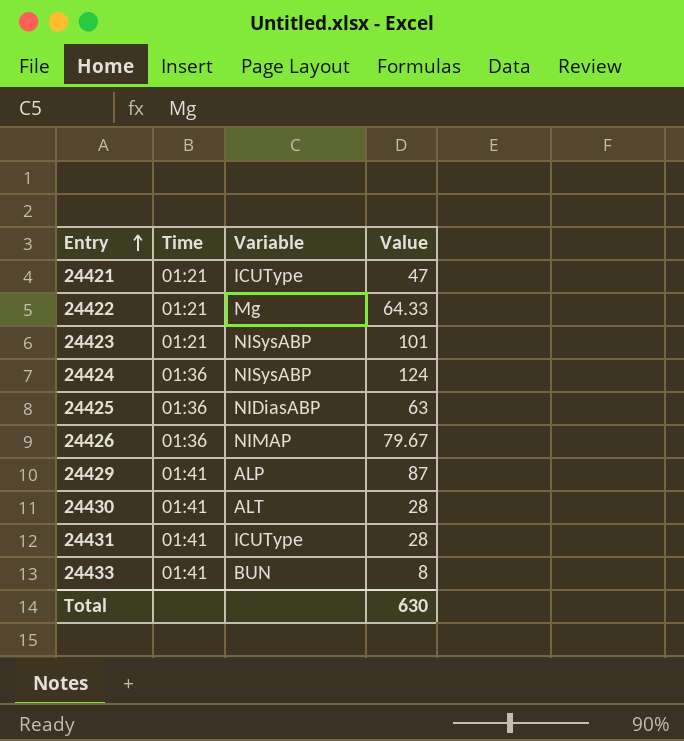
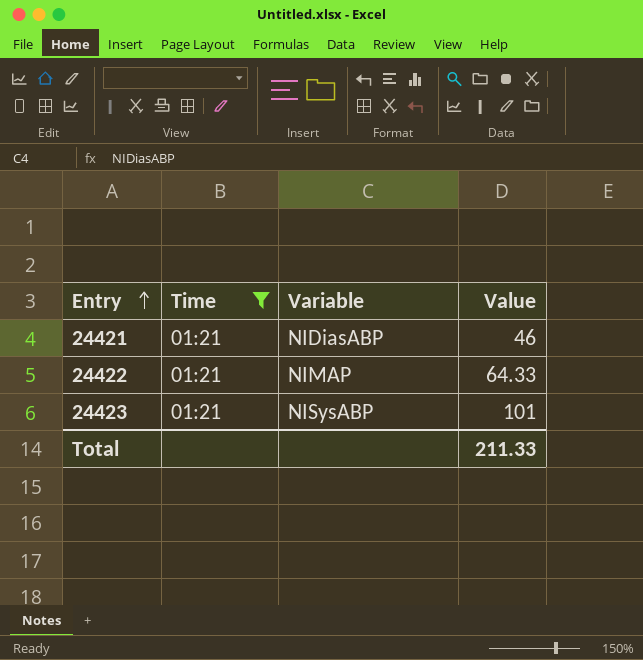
filter: none -> Time = 01:21
24421 | Variable: ICUType -> NIDiasABP
24421 | Value: 47 -> 46
24422 | Variable: Mg -> NIMAP
Total | Value: 630 -> 211.33

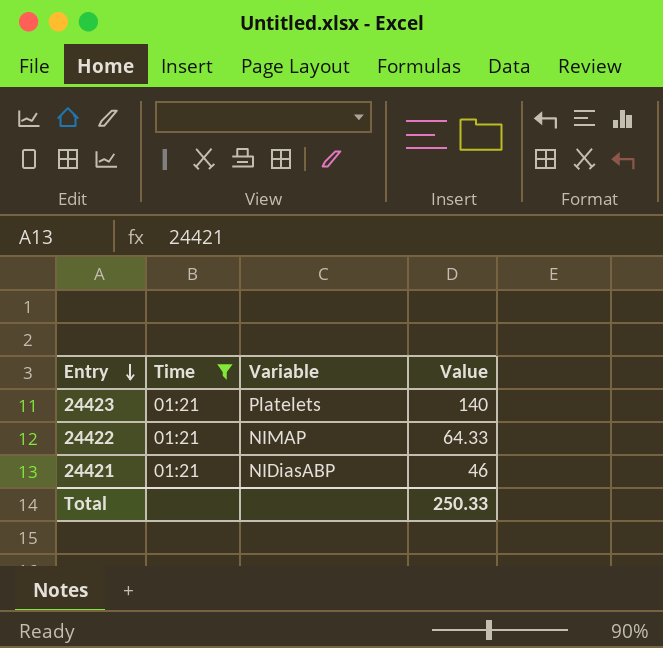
row order: Entry ascending -> Entry descending
24423 | Variable: NISysABP -> Platelets
24423 | Value: 101 -> 140
Total | Value: 211.33 -> 250.33

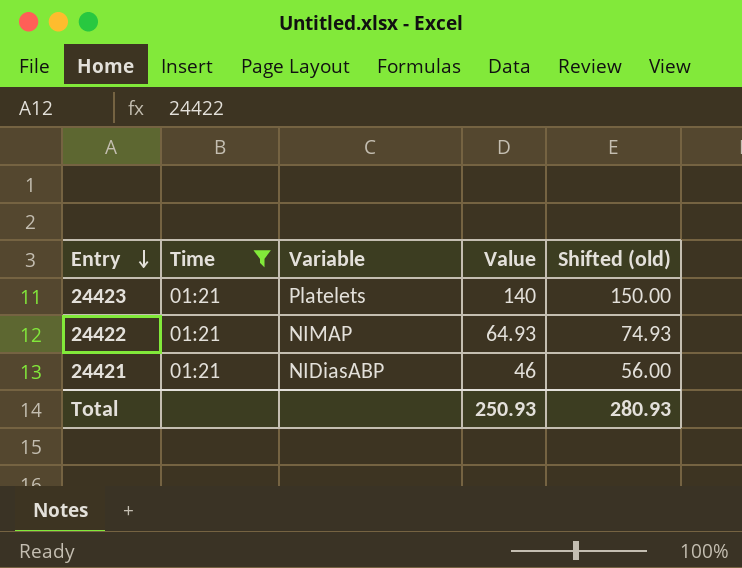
column Shifted (old) | formula: none -> [Value] + 10
24422 | Value: 64.33 -> 64.93
Total | Value: 250.33 -> 250.93

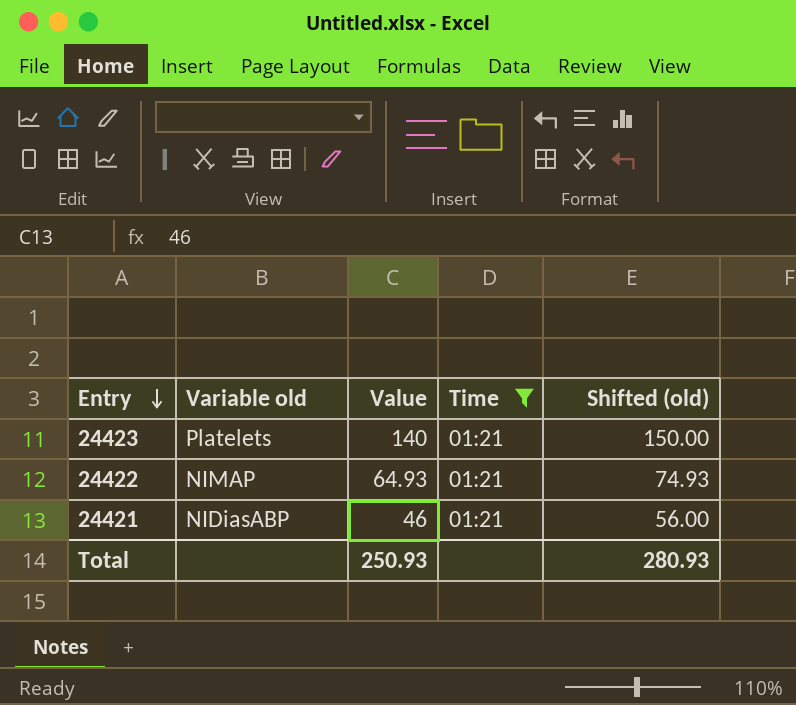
column name: Variable -> Variable old
column Time | position: 2 -> 4

